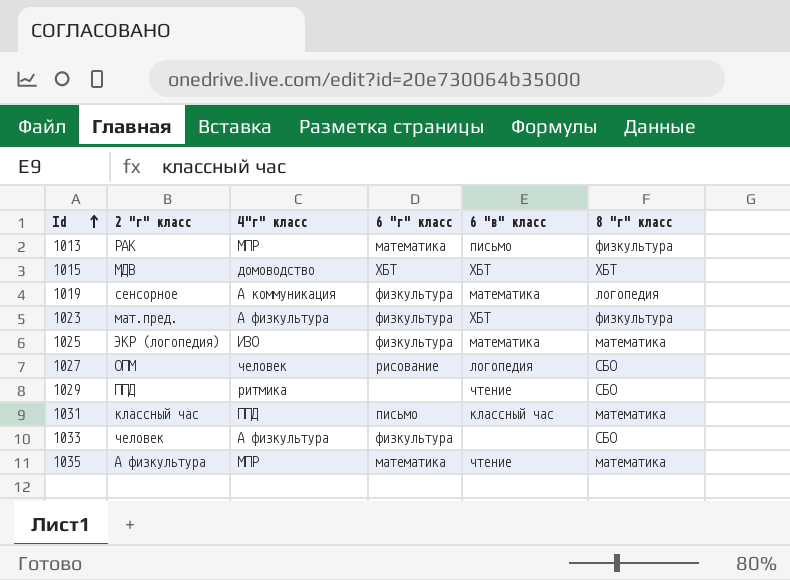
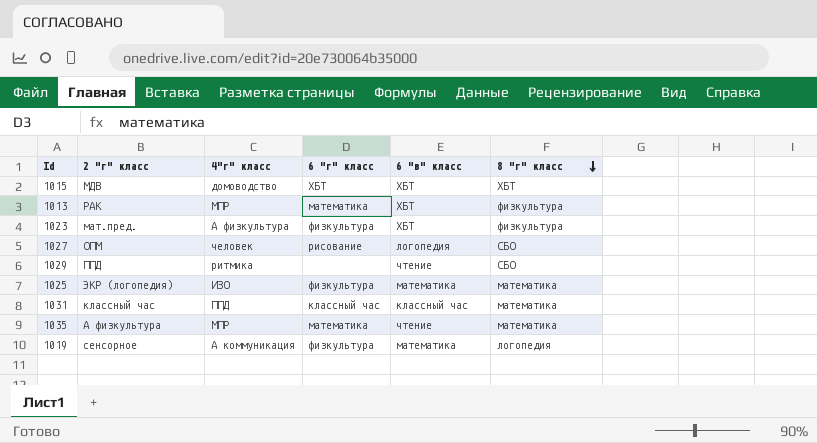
row order: Id ascending -> 8 "г" класс descending
row 1033: человек | А физкультура | физкультура | none | СБО -> none
1013 | 6 "в" класс: письмо -> ХБТ
1031 | 6 "г" класс: письмо -> классный час

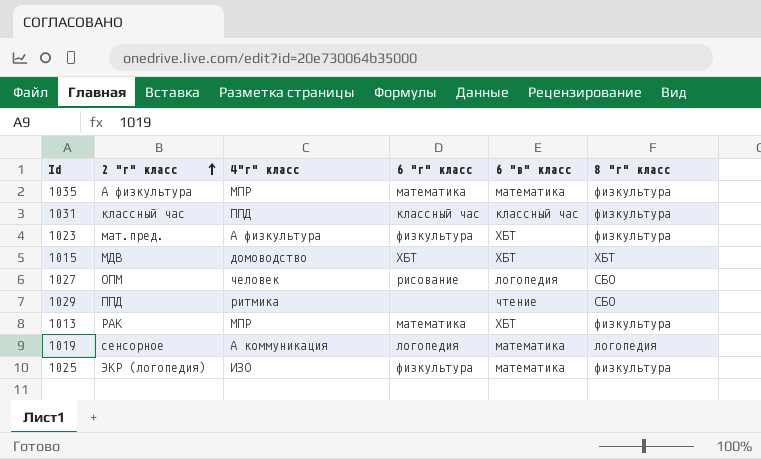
row order: 8 "г" класс descending -> 2 "г" класс ascending
1035 | 6 "в" класс: чтение -> математика
1035 | 8 "г" класс: математика -> физкультура
1031 | 8 "г" класс: математика -> физкультура
1019 | 6 "г" класс: физкультура -> логопедия
1025 | 8 "г" класс: математика -> физкультура

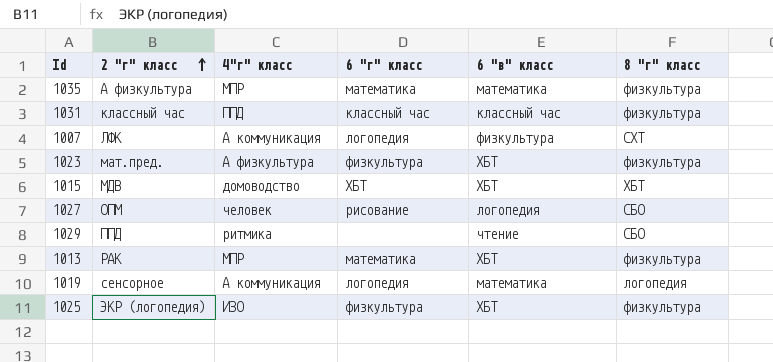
row 1007: none -> ЛФК | А коммуникация | логопедия | физкультура | СХТ
1025 | 6 "в" класс: математика -> ХБТ

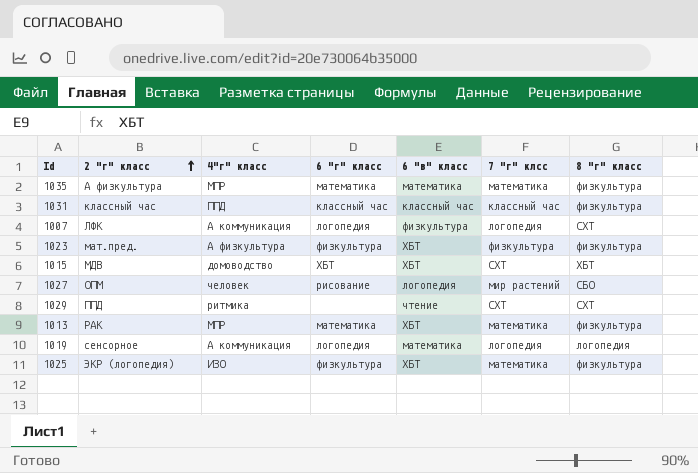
column 7 "г" клсс | position: none -> 6
1029 | 8 "г" класс: СБО -> СХТ

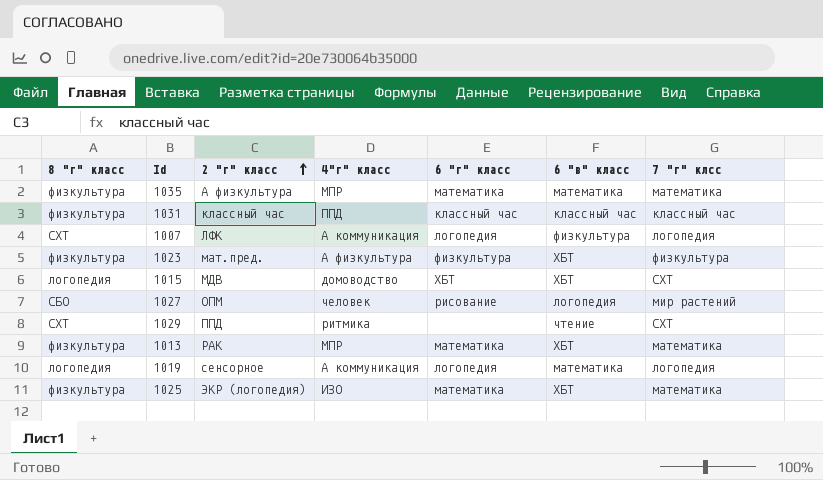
column 8 "г" класс | position: 7 -> 1
1015 | 8 "г" класс: ХБТ -> логопедия
1025 | 6 "г" класс: физкультура -> математика

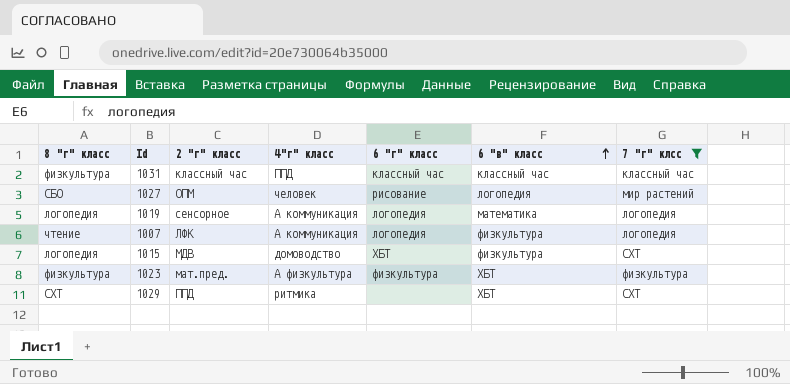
filter: none -> 7 "г" клсс != математика
row order: 2 "г" класс ascending -> 6 "в" класс ascending
1007 | 8 "г" класс: СХТ -> чтение
1015 | 6 "в" класс: ХБТ -> физкультура
1029 | 6 "в" класс: чтение -> ХБТ

